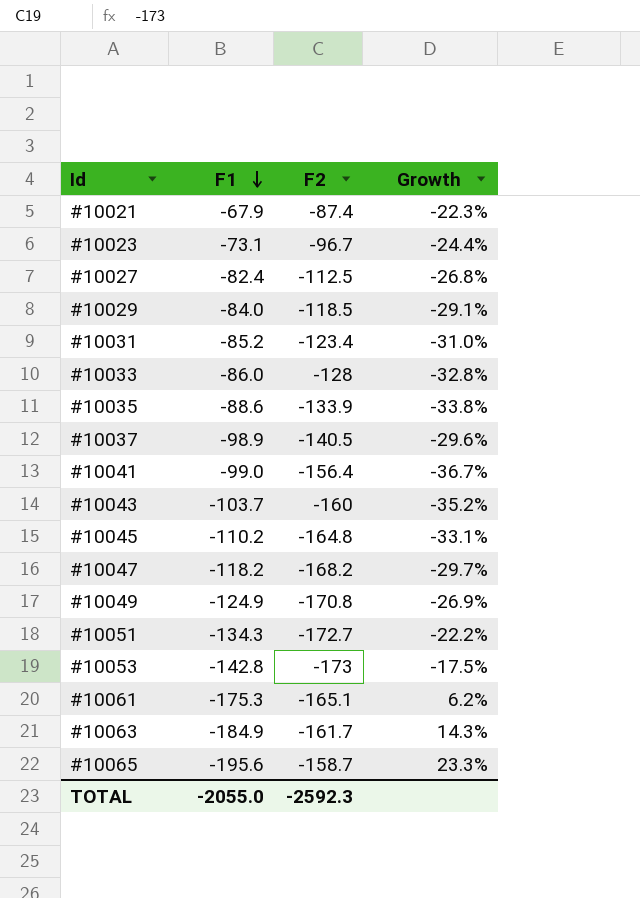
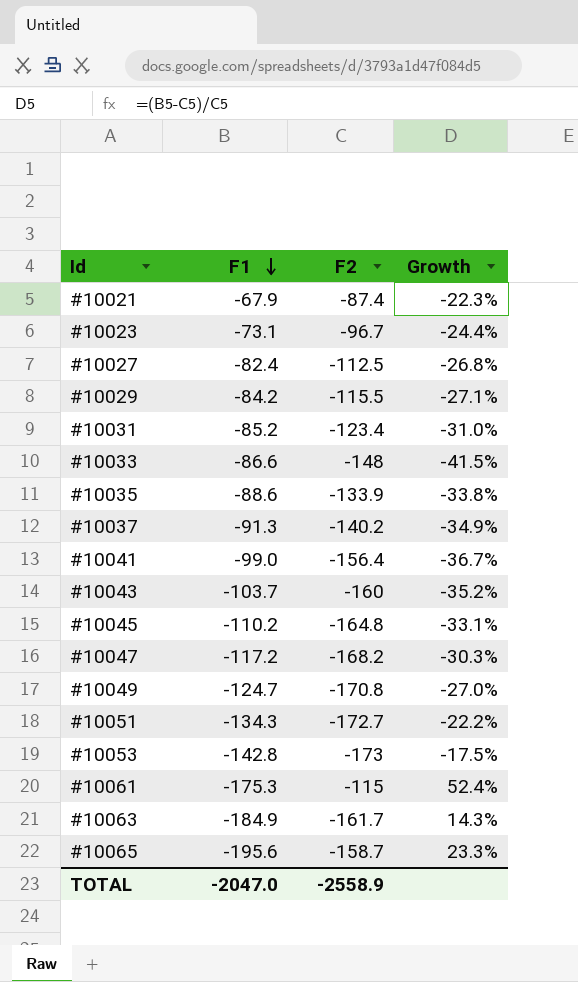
#10029 | F1: -84.0 -> -84.2
#10029 | F2: -118.5 -> -115.5
#10029 | Growth: -29.1% -> -27.1%
#10033 | F1: -86.0 -> -86.6
#10033 | F2: -128 -> -148
#10033 | Growth: -32.8% -> -41.5%
#10037 | F1: -98.9 -> -91.3
#10037 | F2: -140.5 -> -140.2
#10037 | Growth: -29.6% -> -34.9%
#10047 | F1: -118.2 -> -117.2
#10047 | Growth: -29.7% -> -30.3%
#10049 | F1: -124.9 -> -124.7
#10049 | Growth: -26.9% -> -27.0%
#10061 | F2: -165.1 -> -115
#10061 | Growth: 6.2% -> 52.4%
TOTAL | F1: -2055.0 -> -2047.0
TOTAL | F2: -2592.3 -> -2558.9

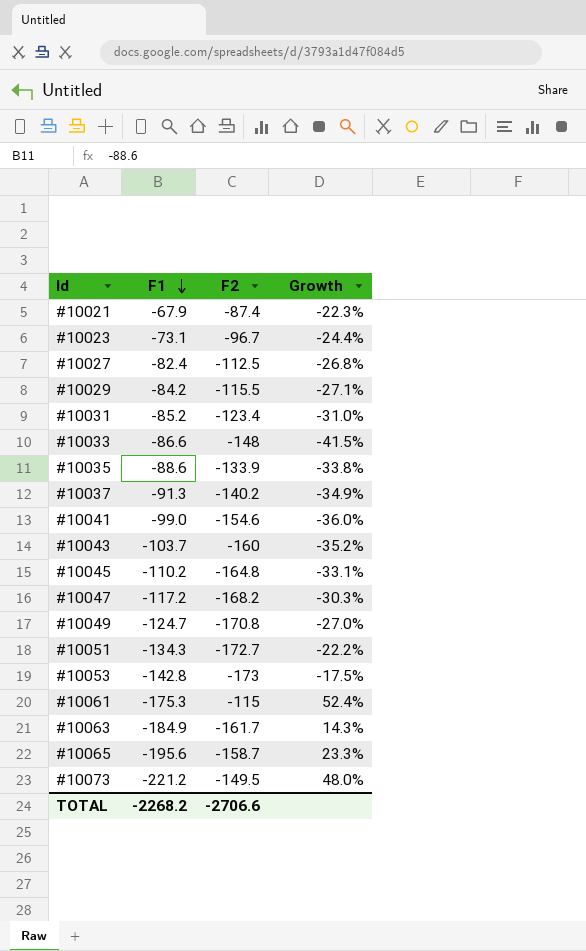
#10041 | F2: -156.4 -> -154.6
#10041 | Growth: -36.7% -> -36.0%
row #10073: none -> -221.2 | -149.5 | 48.0%
TOTAL | F1: -2047.0 -> -2268.2
TOTAL | F2: -2558.9 -> -2706.6

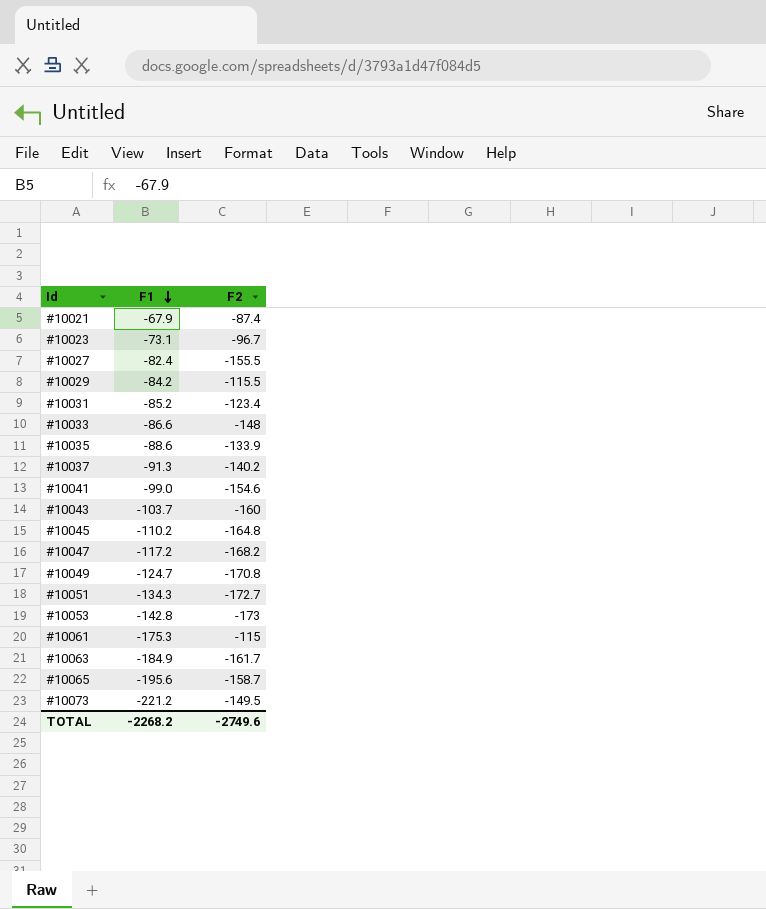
column Growth | formula: ([F1] - [F2]) / [F2] -> none
#10027 | F2: -112.5 -> -155.5
TOTAL | F2: -2706.6 -> -2749.6

